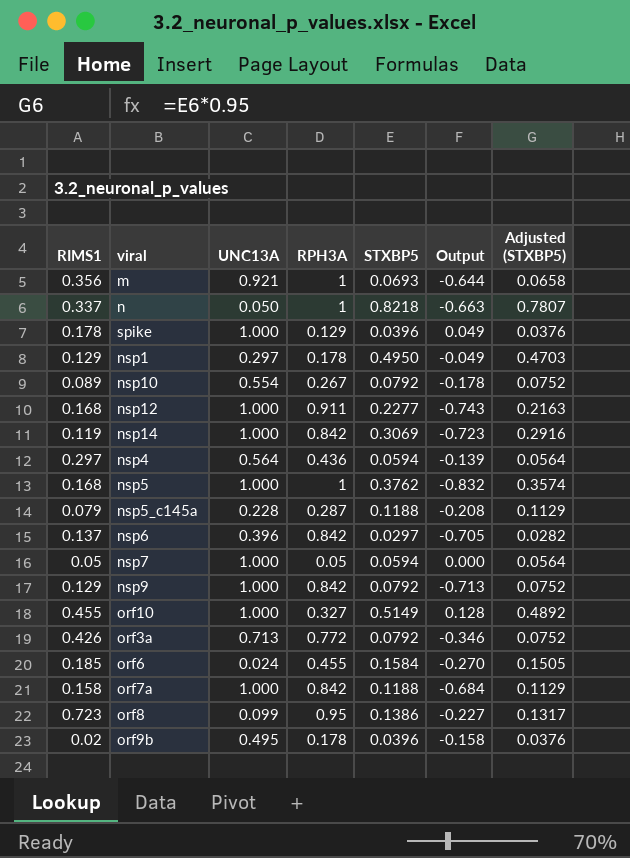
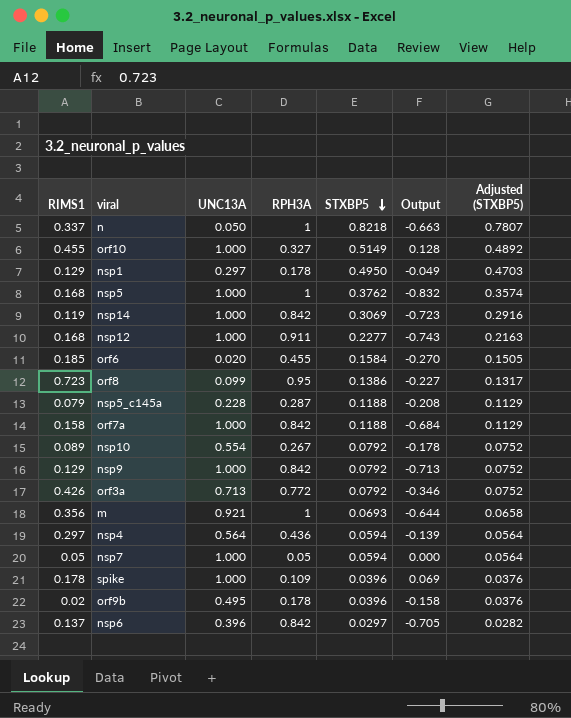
row order: none -> STXBP5 descending
orf6 | UNC13A: 0.024 -> 0.020
spike | RPH3A: 0.129 -> 0.109
spike | Output: 0.049 -> 0.069

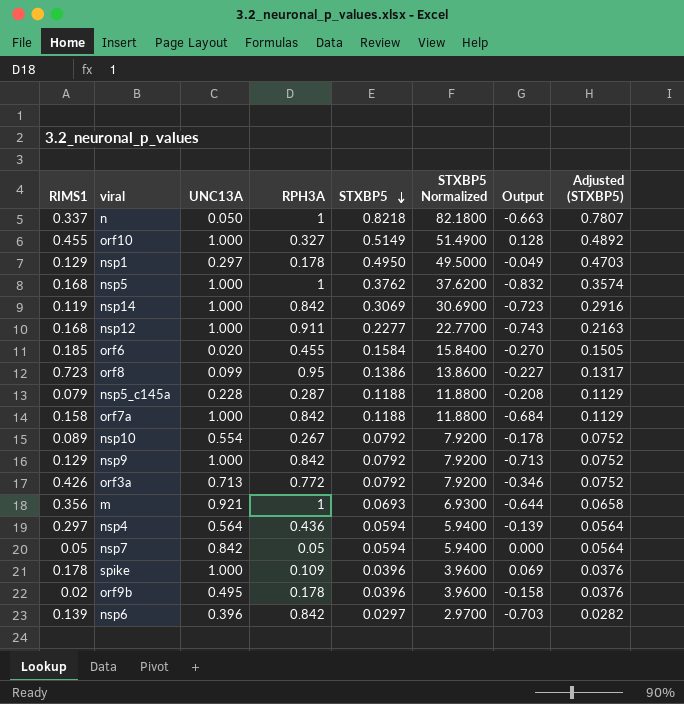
column STXBP5 Normalized | formula: none -> [STXBP5] * 100
nsp7 | UNC13A: 1.000 -> 0.842
nsp6 | RIMS1: 0.137 -> 0.139
nsp6 | Output: -0.705 -> -0.703

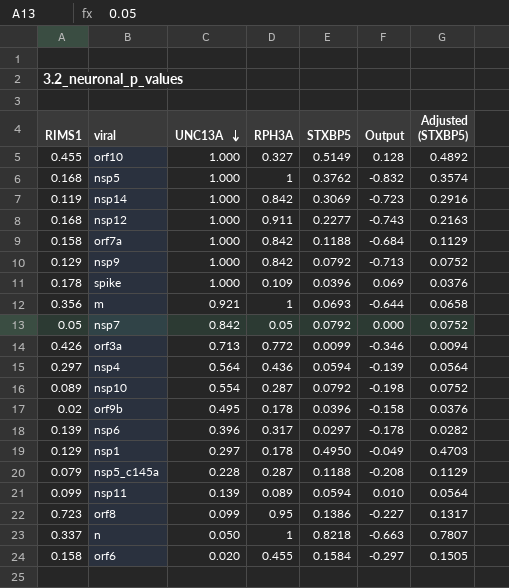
row order: STXBP5 descending -> UNC13A descending
column STXBP5 Normalized | formula: [STXBP5] * 100 -> none
nsp7 | STXBP5: 0.0594 -> 0.0792
nsp7 | Adjusted (STXBP5): 0.0564 -> 0.0752
orf3a | STXBP5: 0.0792 -> 0.0099
orf3a | Adjusted (STXBP5): 0.0752 -> 0.0094
nsp10 | RPH3A: 0.267 -> 0.287
nsp10 | Output: -0.178 -> -0.198
nsp6 | RPH3A: 0.842 -> 0.317
nsp6 | Output: -0.703 -> -0.178
row nsp11: none -> 0.099 | 0.139 | 0.089 | 0.0594 | 0.010 | 0.0564
orf6 | RIMS1: 0.185 -> 0.158
orf6 | Output: -0.270 -> -0.297

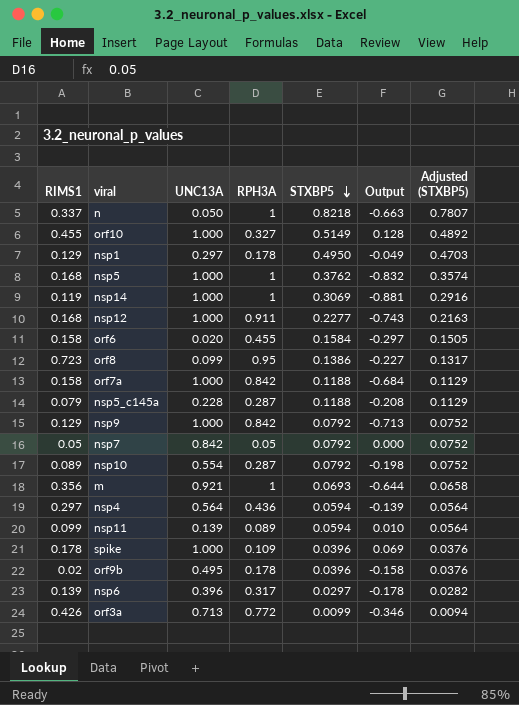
row order: UNC13A descending -> STXBP5 descending
nsp14 | RPH3A: 0.842 -> 1
nsp14 | Output: -0.723 -> -0.881

